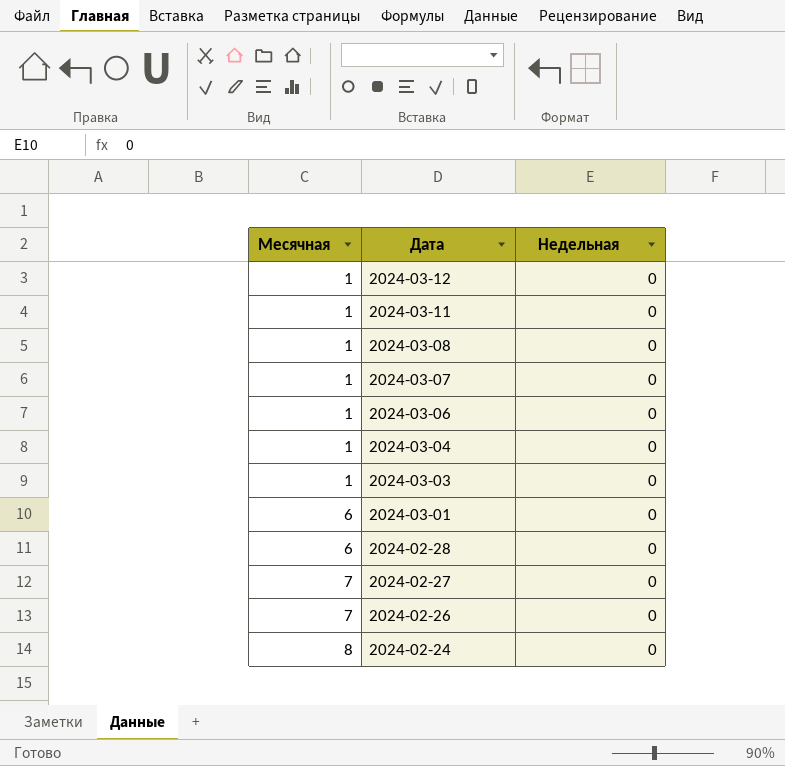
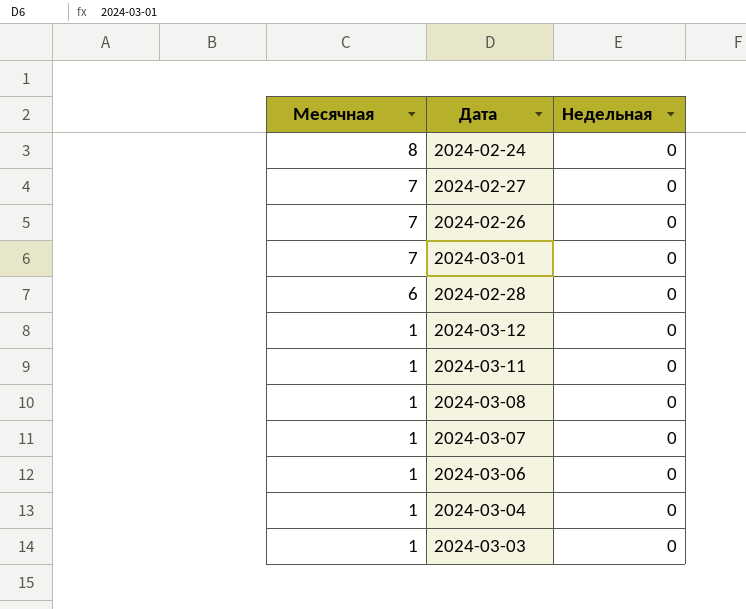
row order: Месячная ascending -> Месячная descending
2024-03-01 | Месячная: 6 -> 7

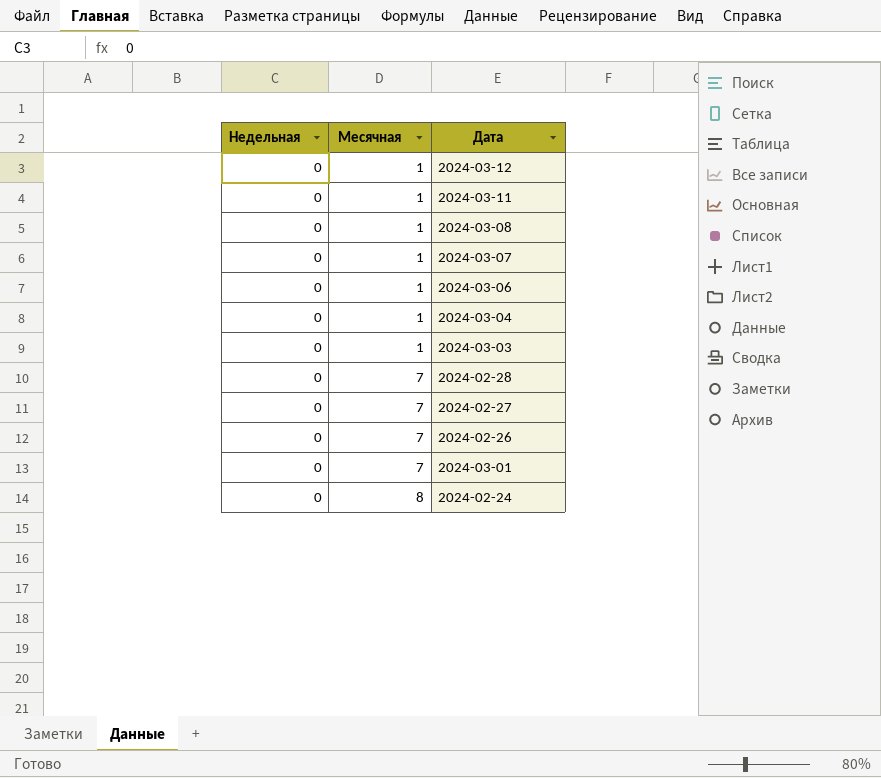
row order: Месячная descending -> Месячная ascending
column Недельная | position: 3 -> 1
2024-02-28 | Месячная: 6 -> 7

